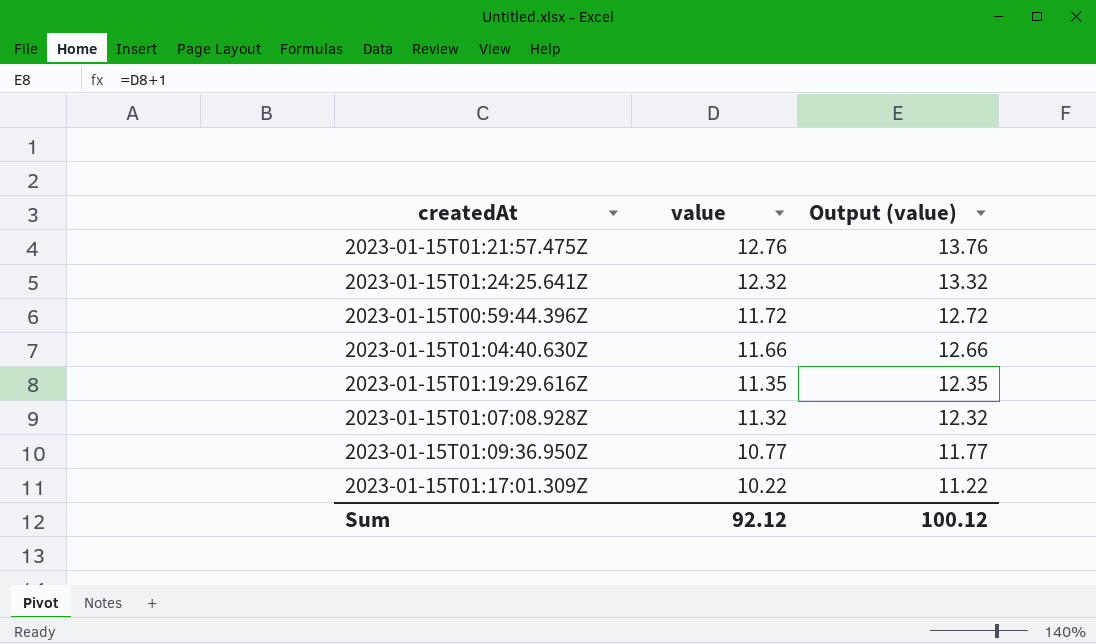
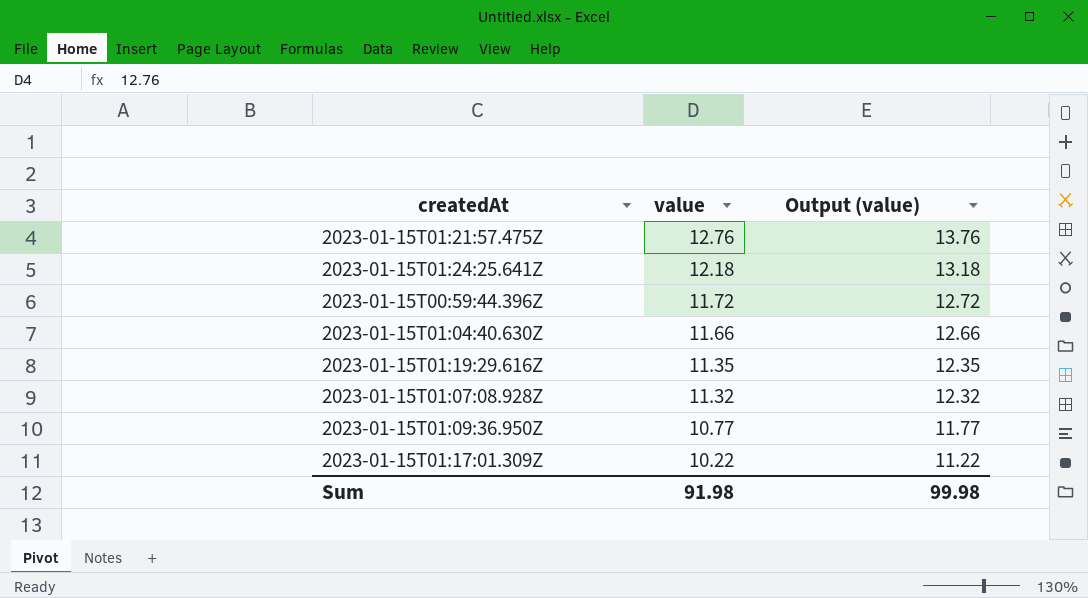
2023-01-15T01:24:25.641Z | value: 12.32 -> 12.18
2023-01-15T01:24:25.641Z | Output (value): 13.32 -> 13.18
Sum | value: 92.12 -> 91.98
Sum | Output (value): 100.12 -> 99.98

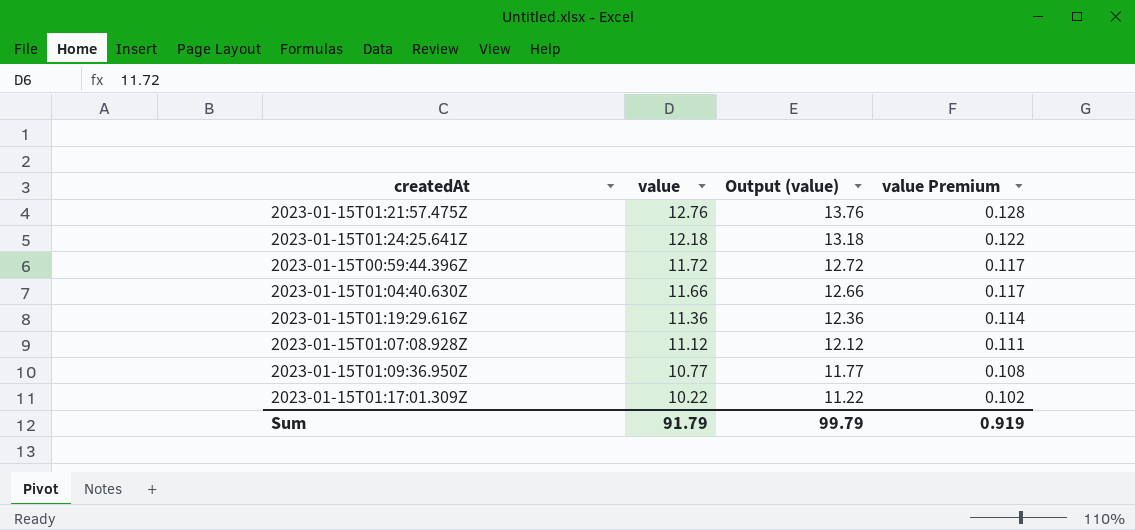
column value Premium | formula: none -> [value] * 0.01
2023-01-15T01:19:29.616Z | value: 11.35 -> 11.36
2023-01-15T01:19:29.616Z | Output (value): 12.35 -> 12.36
2023-01-15T01:07:08.928Z | value: 11.32 -> 11.12
2023-01-15T01:07:08.928Z | Output (value): 12.32 -> 12.12
Sum | value: 91.98 -> 91.79
Sum | Output (value): 99.98 -> 99.79

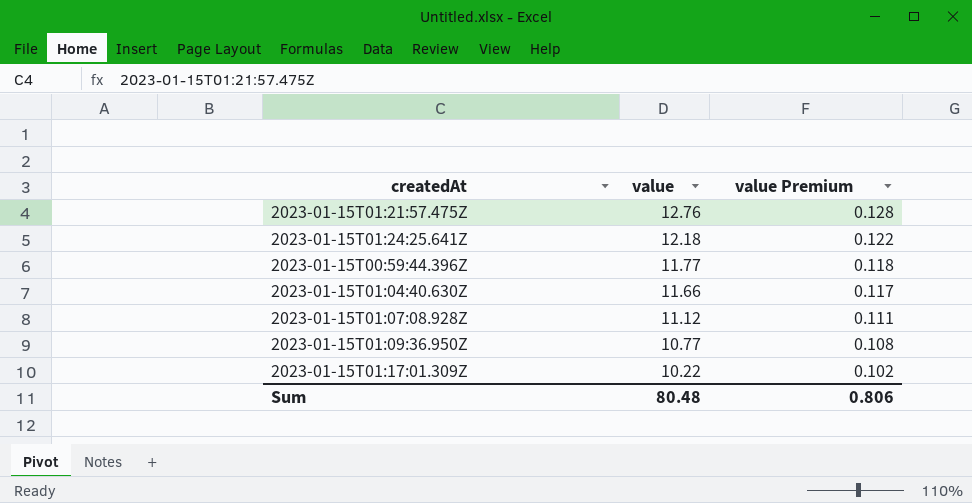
column Output (value) | formula: [value] + 1 -> none
row 2023-01-15T01:19:29.616Z: 11.36 | 12.36 | 0.114 -> none
2023-01-15T00:59:44.396Z | value: 11.72 -> 11.77
2023-01-15T00:59:44.396Z | value Premium: 0.117 -> 0.118
Sum | value: 91.79 -> 80.48
Sum | value Premium: 0.919 -> 0.806

